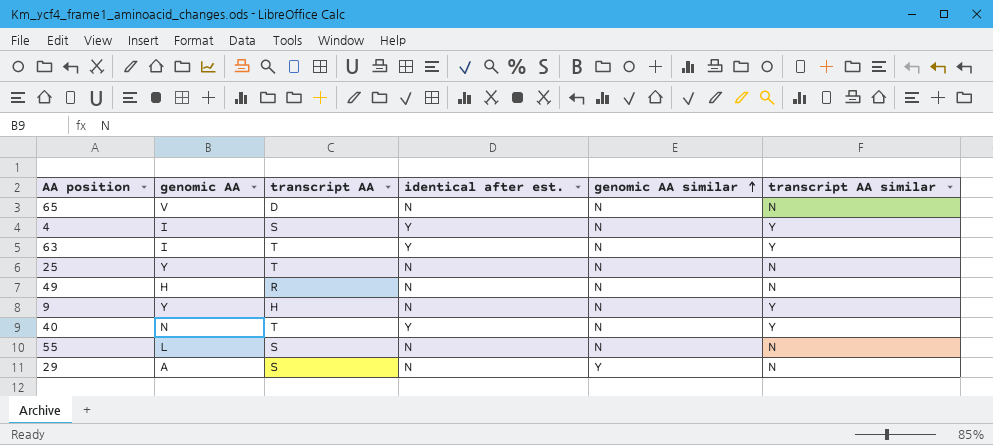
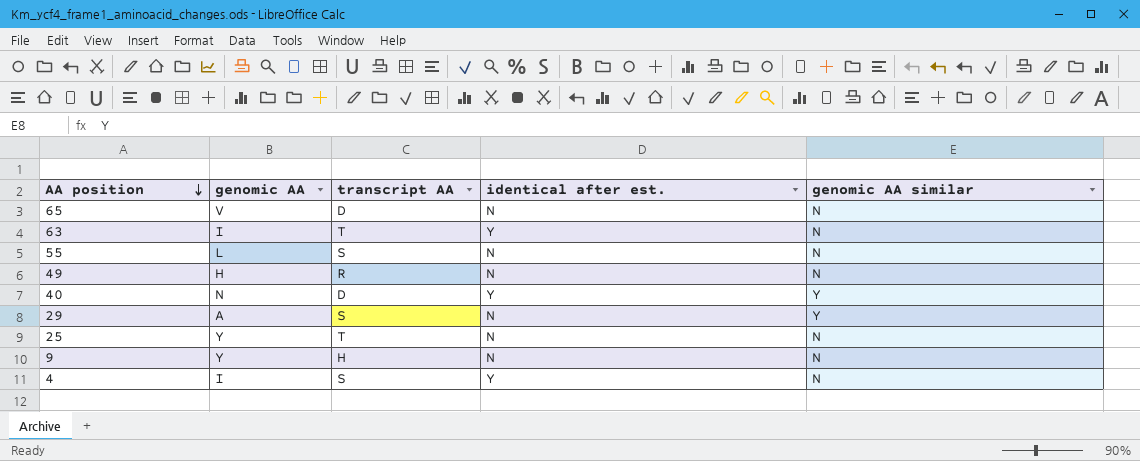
row order: genomic AA similar ascending -> AA position descending
column transcript AA similar | position: 6 -> none
40 | transcript AA: T -> D
40 | genomic AA similar: N -> Y

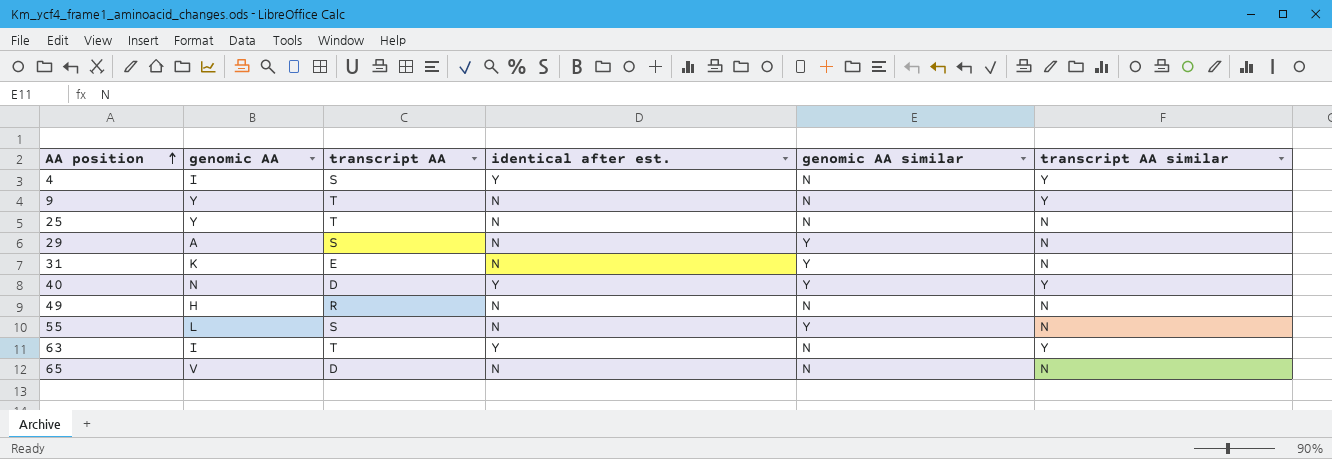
row order: AA position descending -> AA position ascending
column transcript AA similar | position: none -> 6
9 | transcript AA: H -> T
row 31: none -> K | E | N | Y | N
55 | genomic AA similar: N -> Y

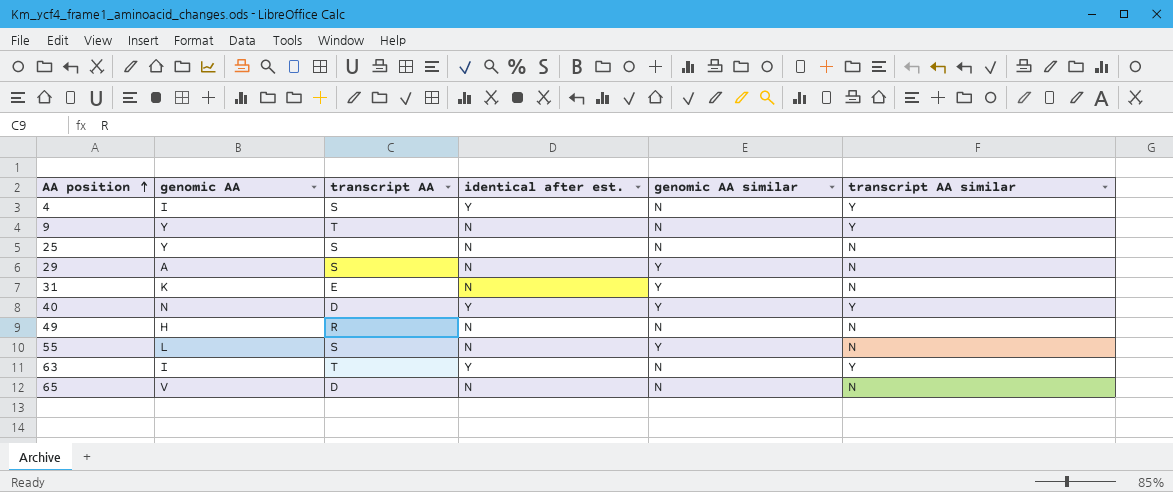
25 | transcript AA: T -> S

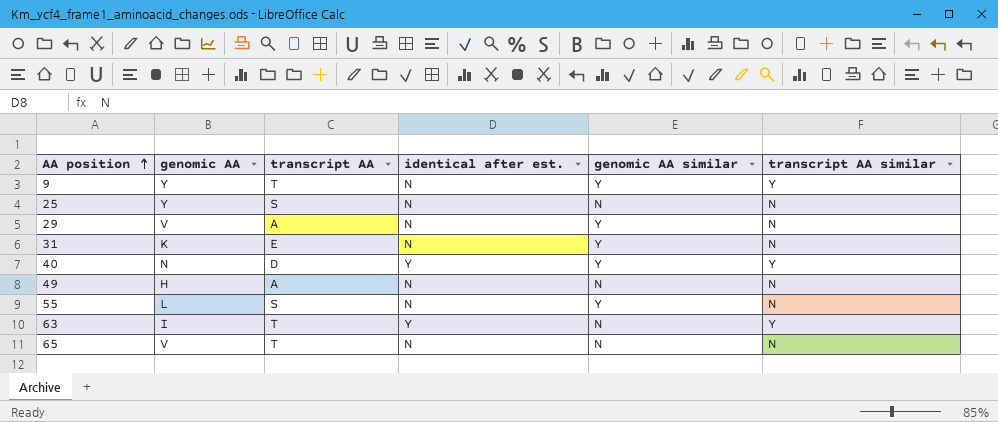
row 4: I | S | Y | N | Y -> none
9 | genomic AA similar: N -> Y
29 | genomic AA: A -> V
29 | transcript AA: S -> A
49 | transcript AA: R -> A
65 | transcript AA: D -> T

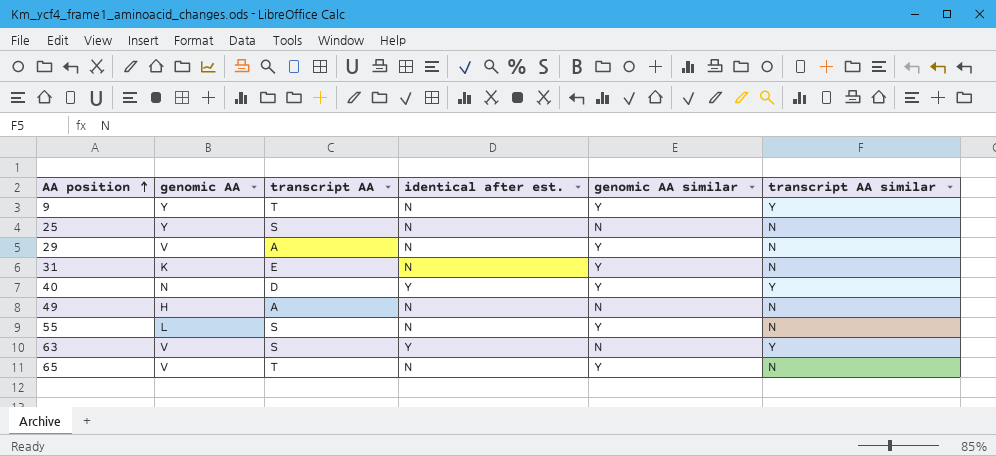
63 | genomic AA: I -> V
63 | transcript AA: T -> S
65 | genomic AA similar: N -> Y

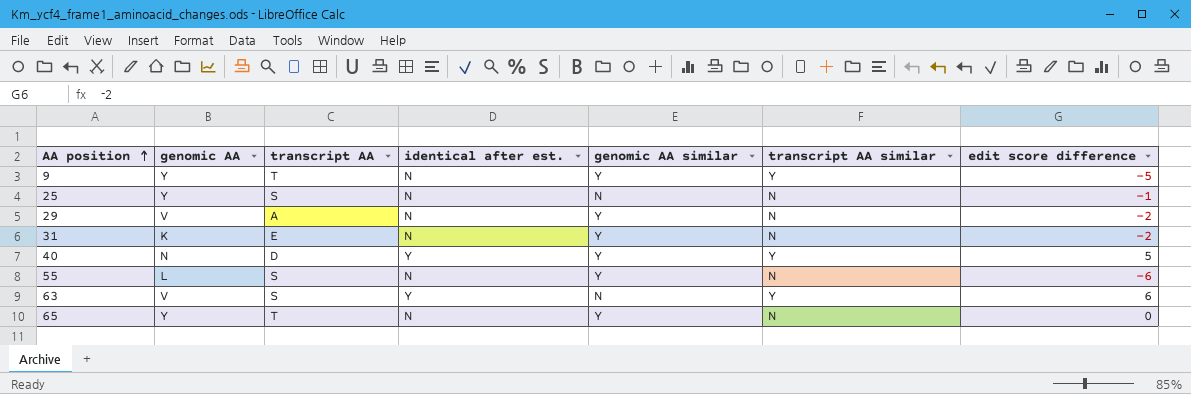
column edit score difference | position: none -> 7
row 49: H | A | N | N | N -> none
65 | genomic AA: V -> Y

